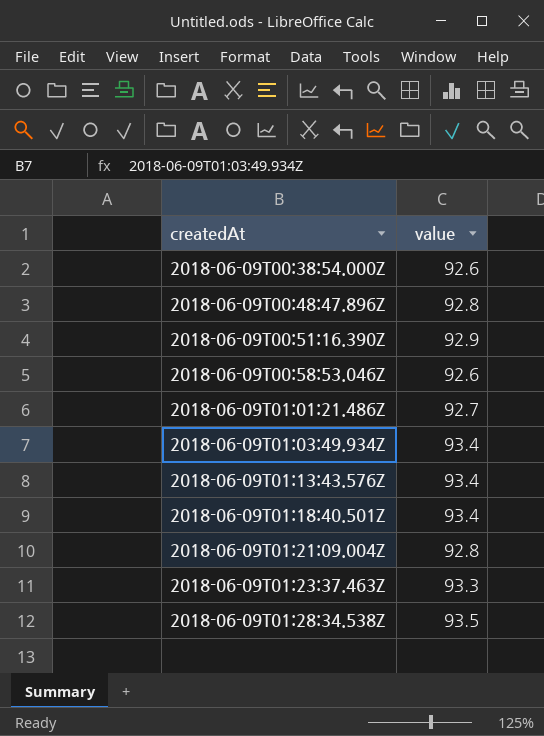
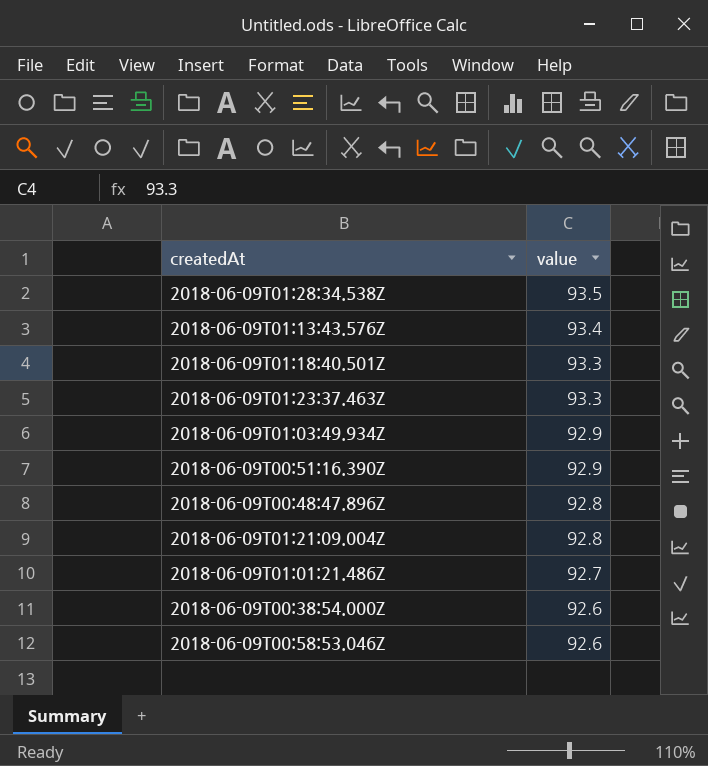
row order: createdAt ascending -> value descending
2018-06-09T01:18:40.501Z | value: 93.4 -> 93.3
2018-06-09T01:03:49.934Z | value: 93.4 -> 92.9

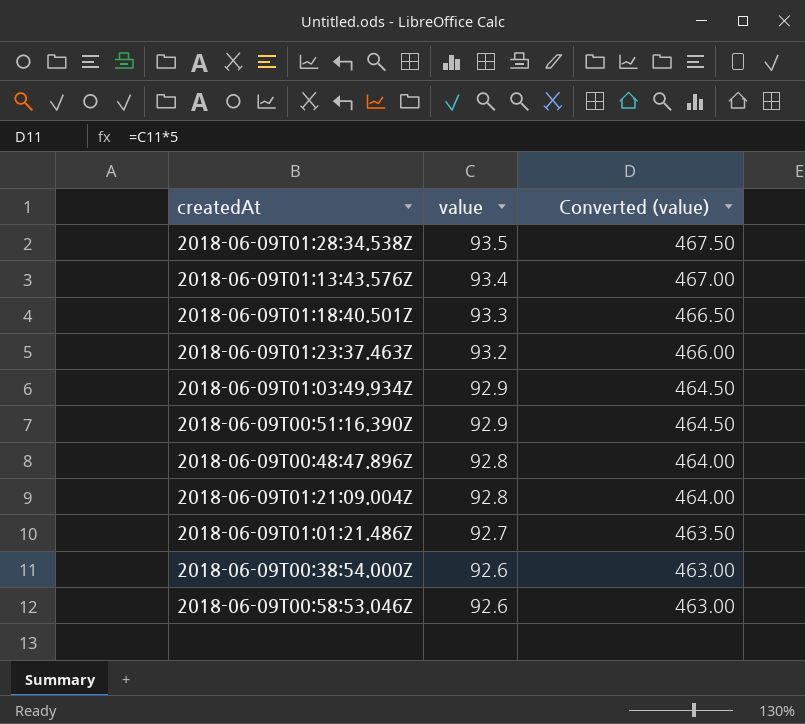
column Converted (value) | formula: none -> [value] * 5
2018-06-09T01:23:37.463Z | value: 93.3 -> 93.2

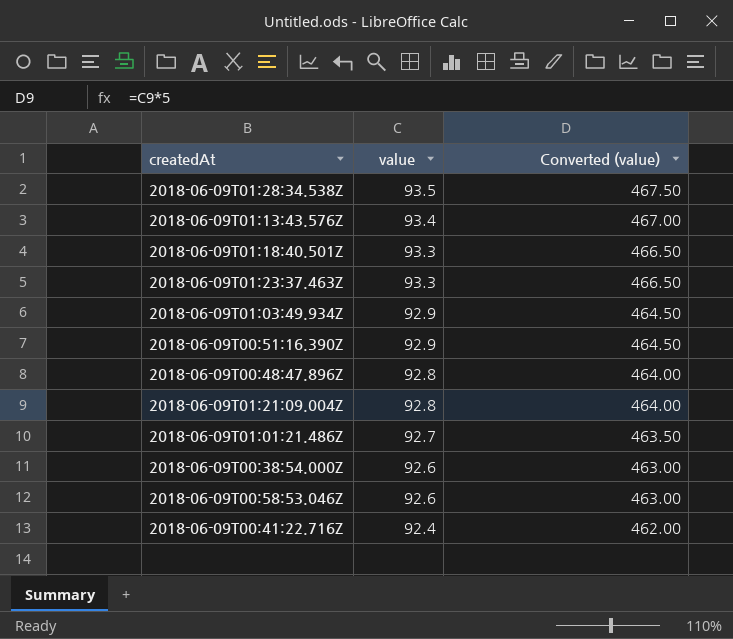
2018-06-09T01:23:37.463Z | value: 93.2 -> 93.3
2018-06-09T01:23:37.463Z | Converted (value): 466.00 -> 466.50
row 2018-06-09T00:41:22.716Z: none -> 92.4 | 462.00

